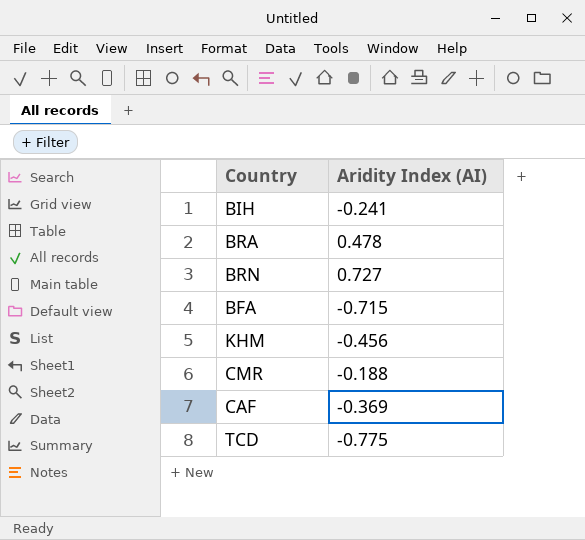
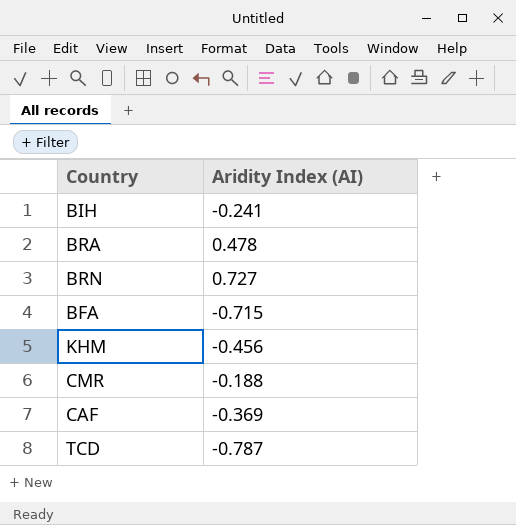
TCD | Aridity Index (AI): -0.775 -> -0.787

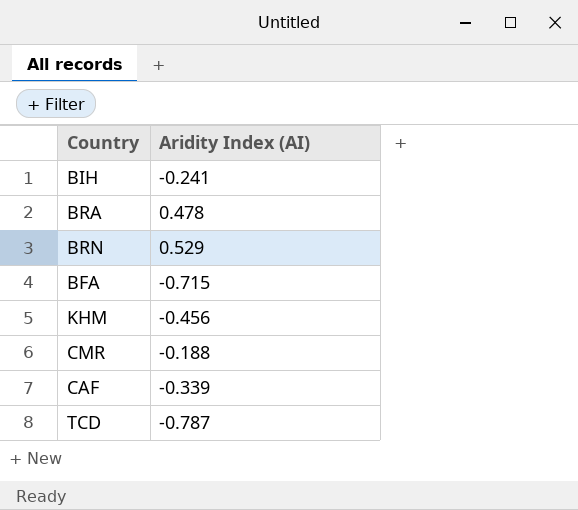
BRN | Aridity Index (AI): 0.727 -> 0.529
CAF | Aridity Index (AI): -0.369 -> -0.339

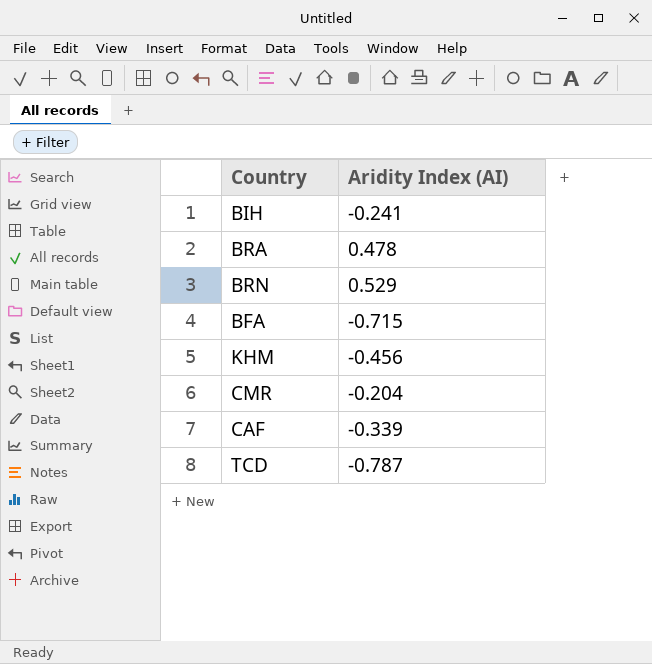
CMR | Aridity Index (AI): -0.188 -> -0.204

